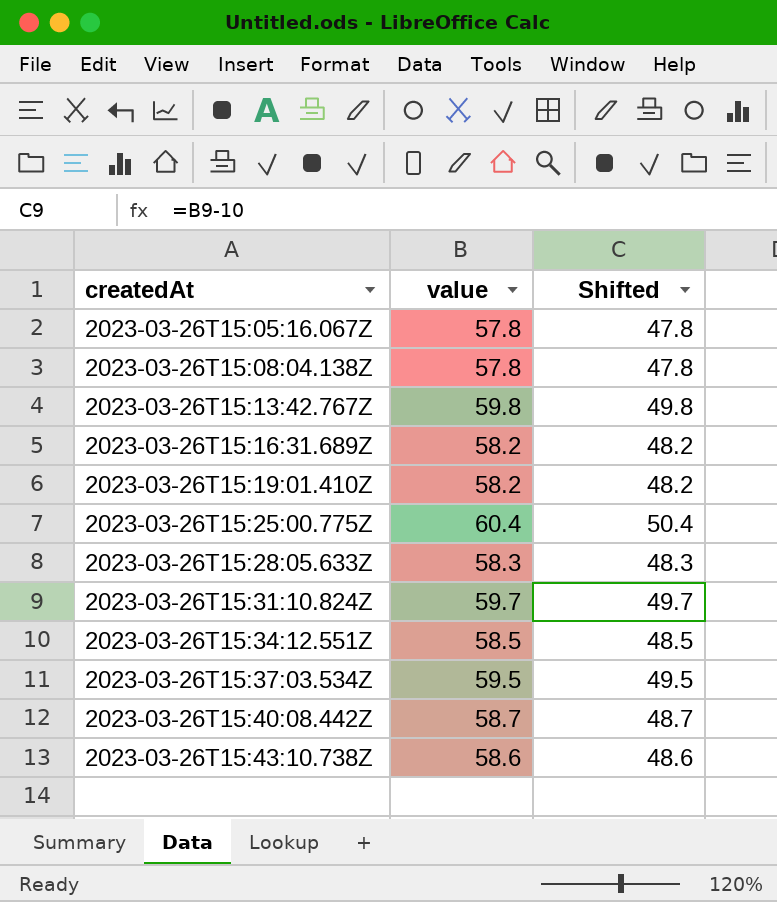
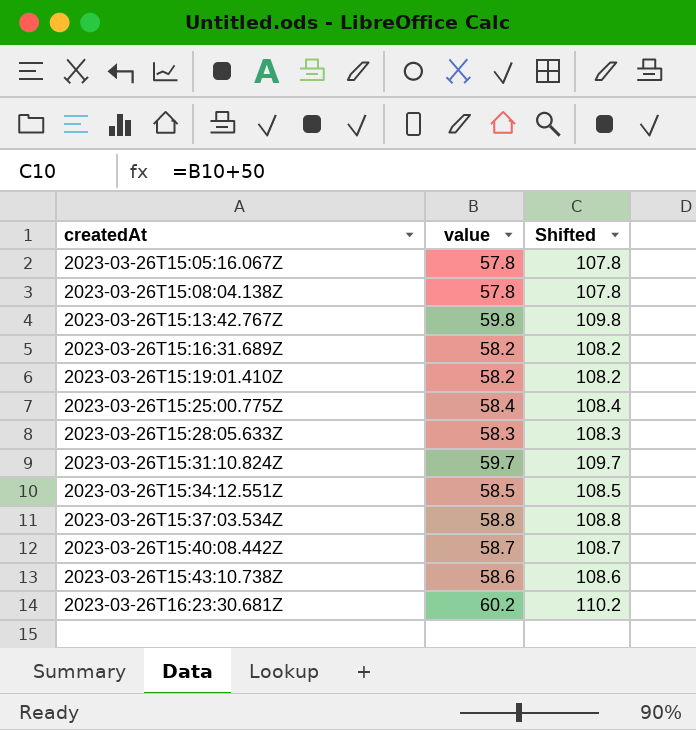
column Shifted | formula: [value] - 10 -> [value] + 50
2023-03-26T15:25:00.775Z | value: 60.4 -> 58.4
2023-03-26T15:37:03.534Z | value: 59.5 -> 58.8
row 2023-03-26T16:23:30.681Z: none -> 60.2 | 110.2

